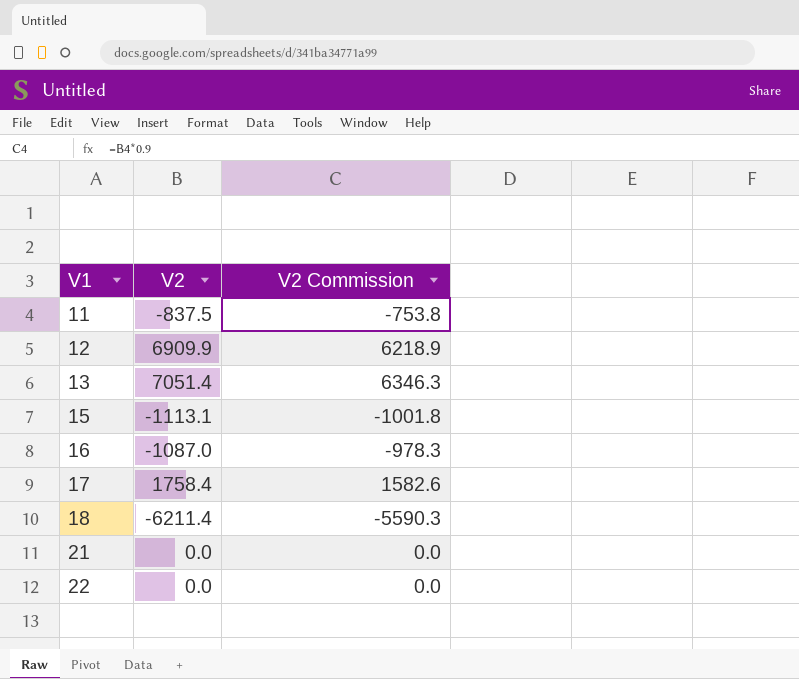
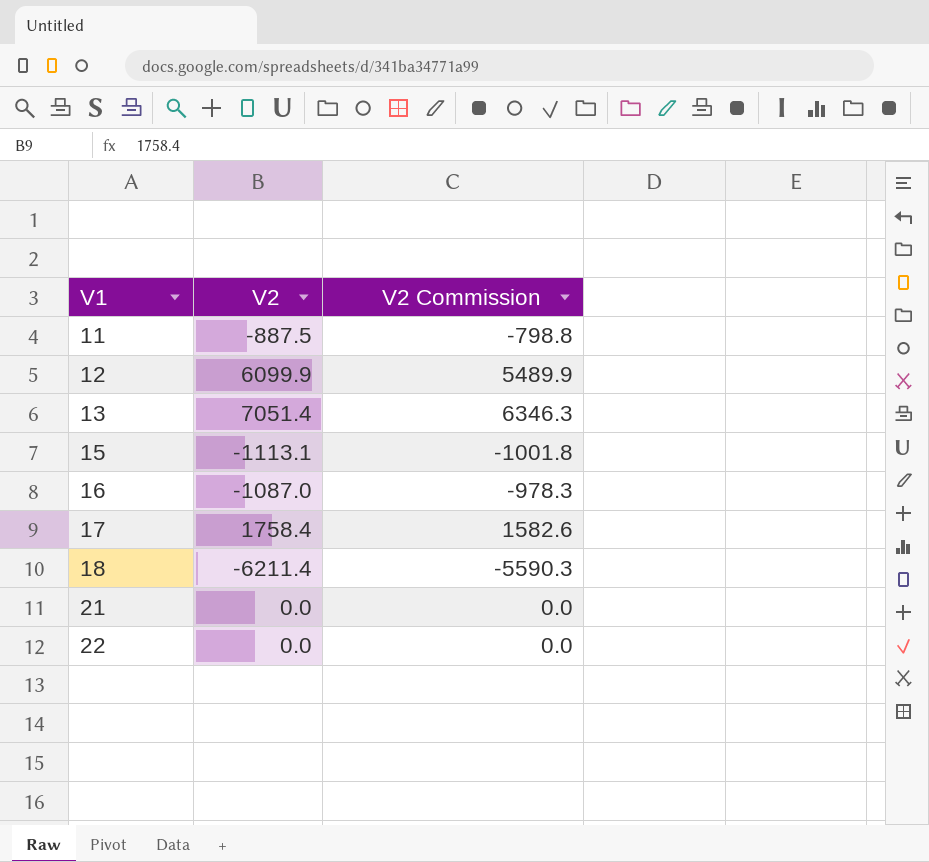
11 | V2: -837.5 -> -887.5
11 | V2 Commission: -753.8 -> -798.8
12 | V2: 6909.9 -> 6099.9
12 | V2 Commission: 6218.9 -> 5489.9

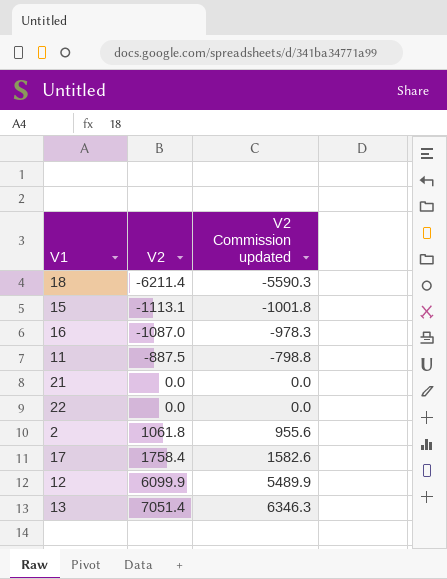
row order: V1 ascending -> V2 ascending
column name: V2 Commission -> V2 Commission updated
row 2: none -> 1061.8 | 955.6

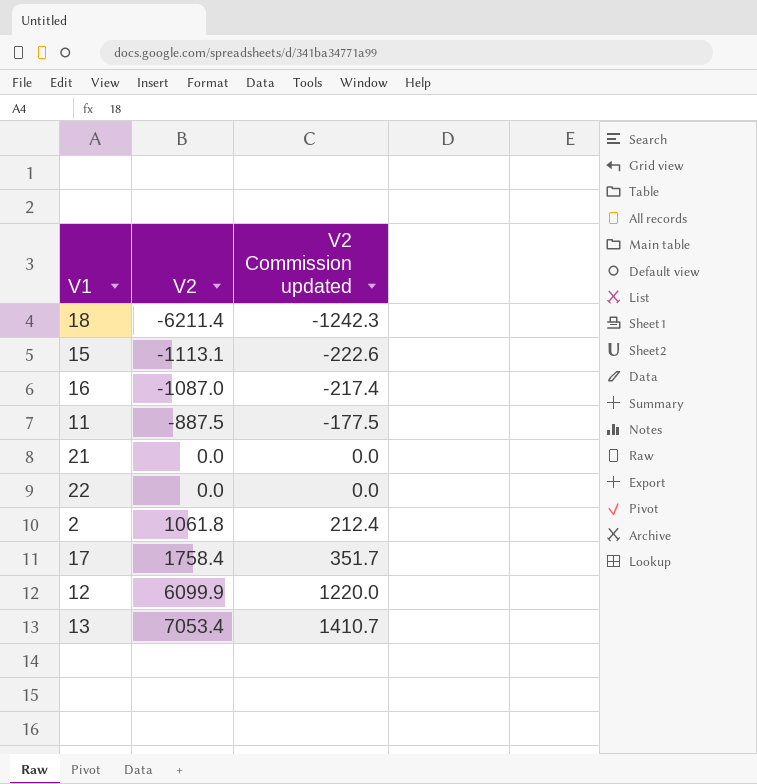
column V2 Commission updated | formula: [V2] * 0.9 -> [V2] * 0.2
13 | V2: 7051.4 -> 7053.4

